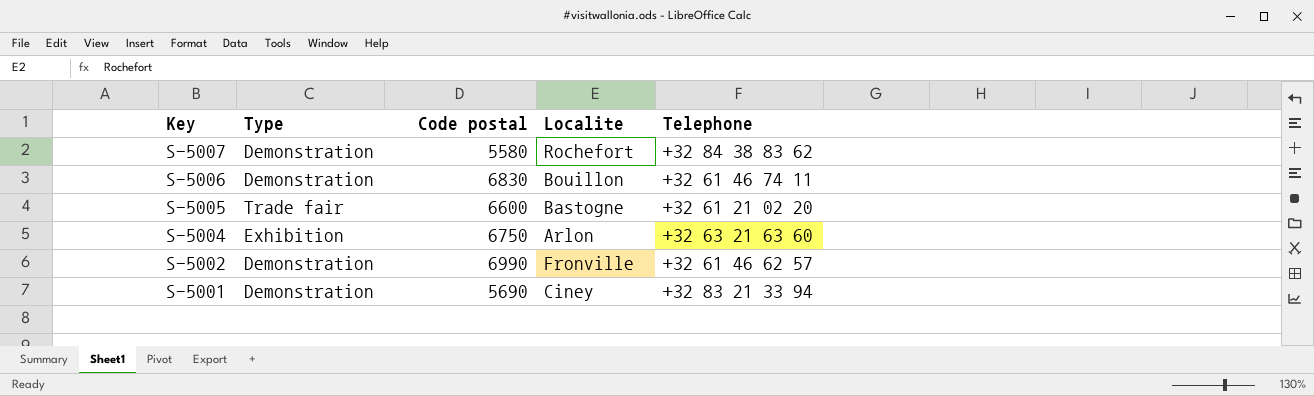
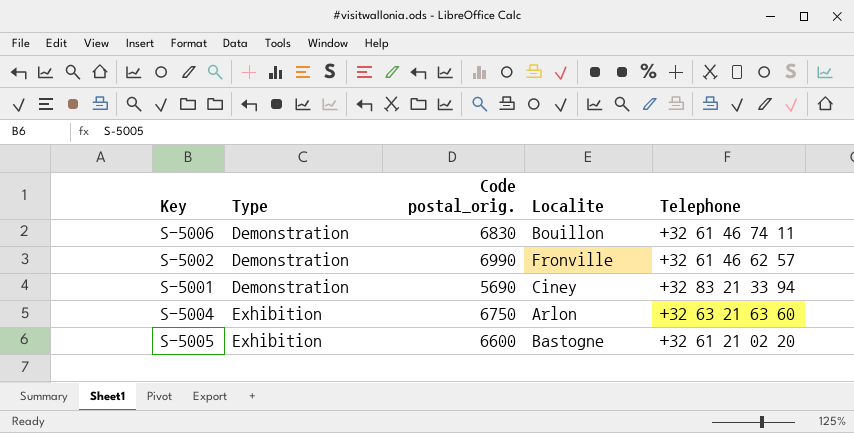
row order: Key descending -> Type ascending
column name: Code postal -> Code postal_orig.
row S-5007: Demonstration | 5580 | Rochefort | +32 84 38 83 62 -> none
S-5005 | Type: Trade fair -> Exhibition

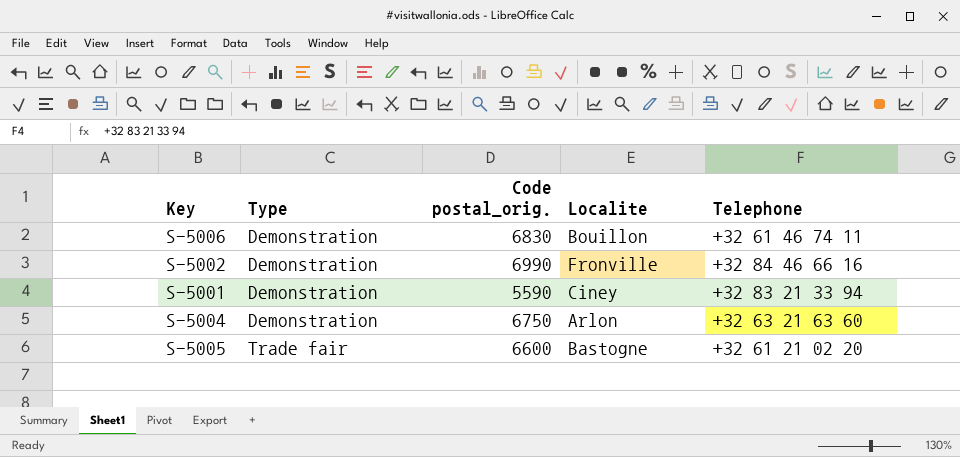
S-5002 | Telephone: +32 61 46 62 57 -> +32 84 46 66 16
S-5001 | Code postal_orig.: 5690 -> 5590
S-5004 | Type: Exhibition -> Demonstration
S-5005 | Type: Exhibition -> Trade fair

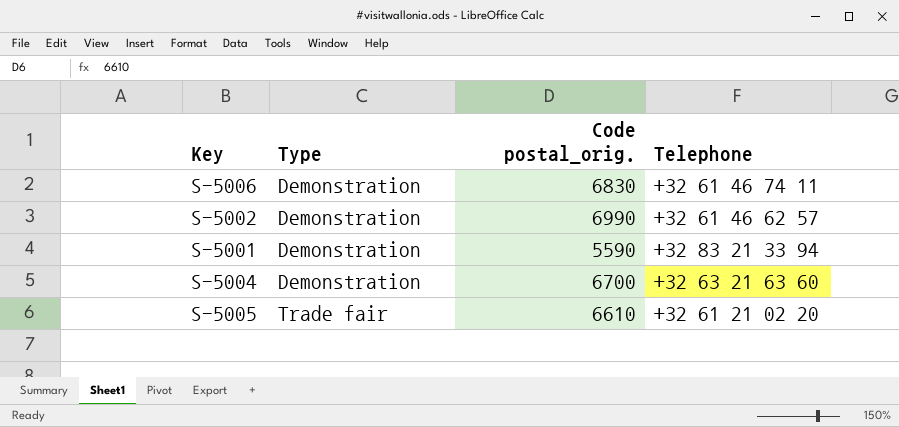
column Localite | position: 4 -> none
S-5002 | Telephone: +32 84 46 66 16 -> +32 61 46 62 57
S-5004 | Code postal_orig.: 6750 -> 6700
S-5005 | Code postal_orig.: 6600 -> 6610

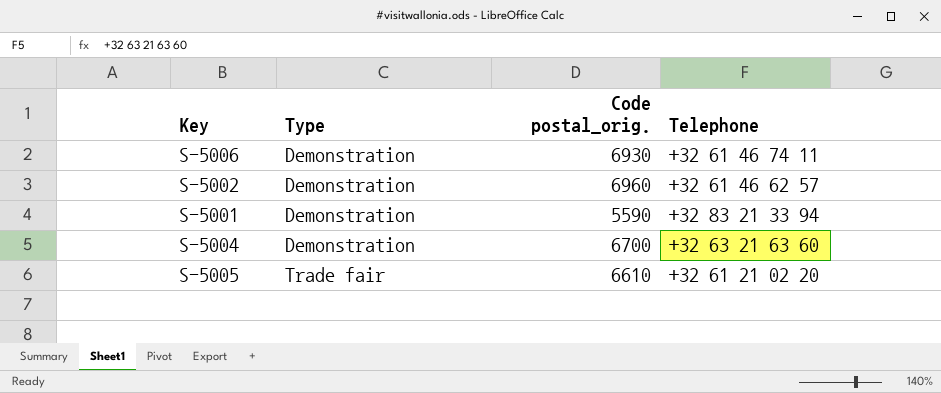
S-5006 | Code postal_orig.: 6830 -> 6930
S-5002 | Code postal_orig.: 6990 -> 6960

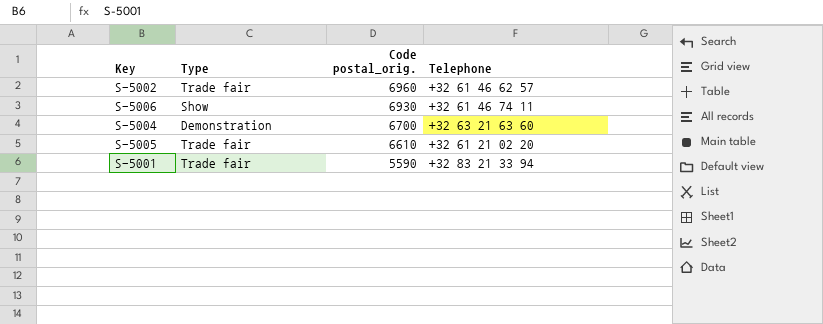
row order: Type ascending -> Code postal_orig. descending
S-5002 | Type: Demonstration -> Trade fair
S-5006 | Type: Demonstration -> Show
S-5001 | Type: Demonstration -> Trade fair

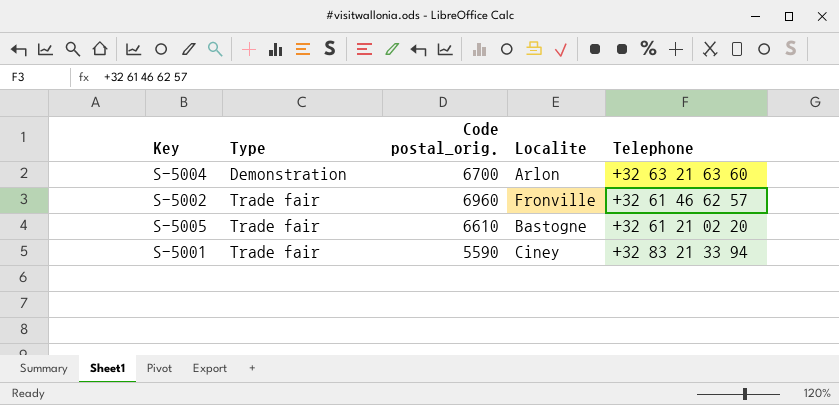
row order: Code postal_orig. descending -> Type ascending
column Localite | position: none -> 4
row S-5006: Show | 6930 | +32 61 46 74 11 -> none

